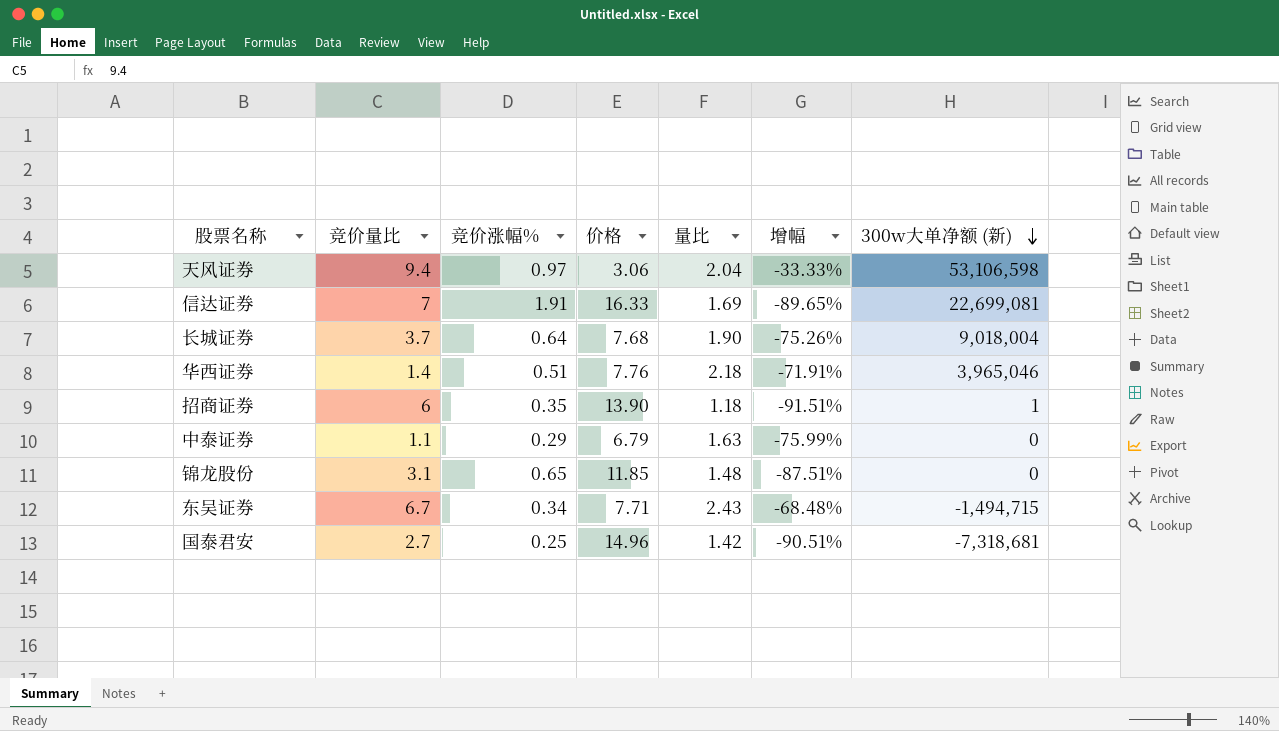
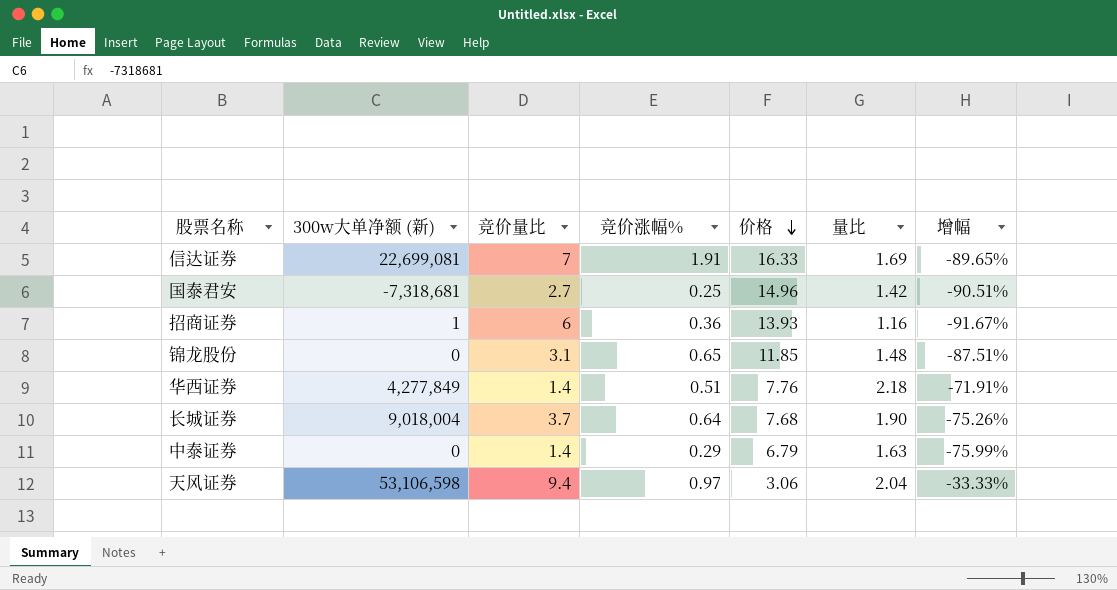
row order: 300w大单净额 (新) descending -> 价格 descending
column 300w大单净额 (新) | position: 7 -> 2
row 东吴证券: 6.7 | 0.34 | 7.71 | 2.43 | -68.48% | -1,494,715 -> none
招商证券 | 竞价涨幅%: 0.35 -> 0.36
招商证券 | 价格: 13.90 -> 13.93
招商证券 | 量比: 1.18 -> 1.16
招商证券 | 增幅: -91.51% -> -91.67%
华西证券 | 300w大单净额 (新): 3,965,046 -> 4,277,849
中泰证券 | 竞价量比: 1.1 -> 1.4

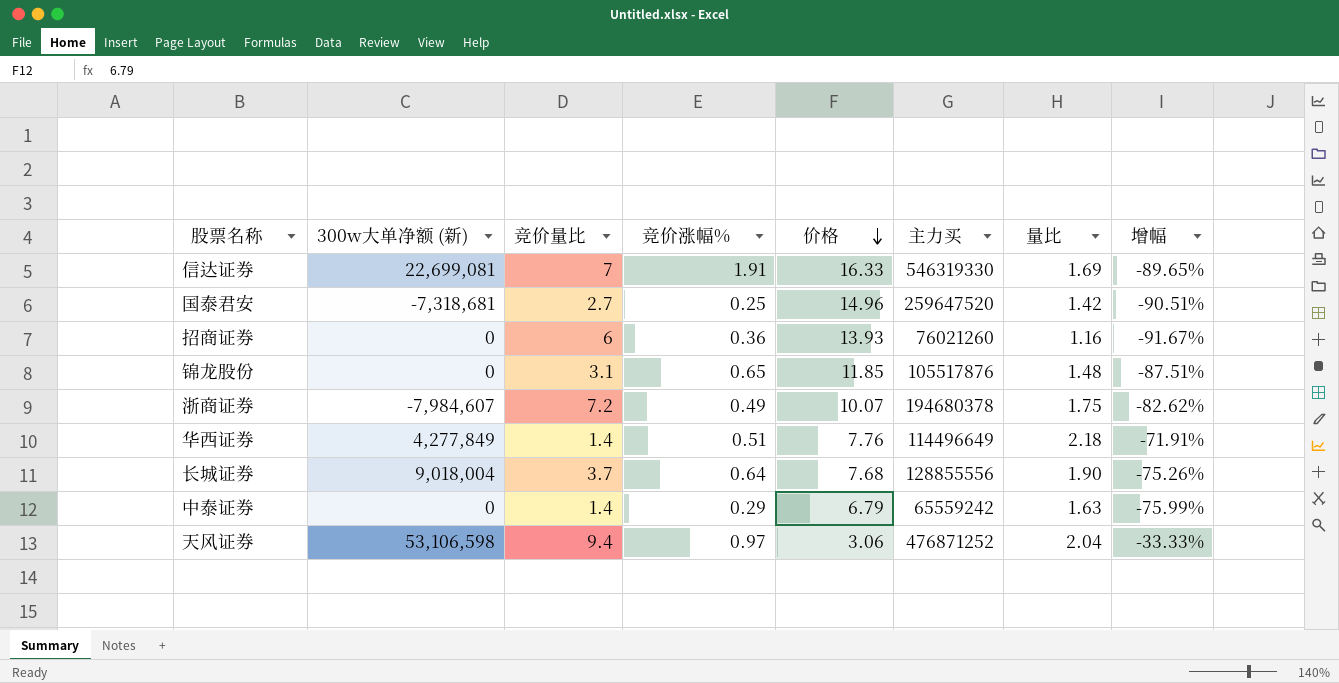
column 主力买 | position: none -> 6
招商证券 | 300w大单净额 (新): 1 -> 0
row 浙商证券: none -> -7,984,607 | 7.2 | 0.49 | 10.07 | 194680378 | 1.75 | -82.62%

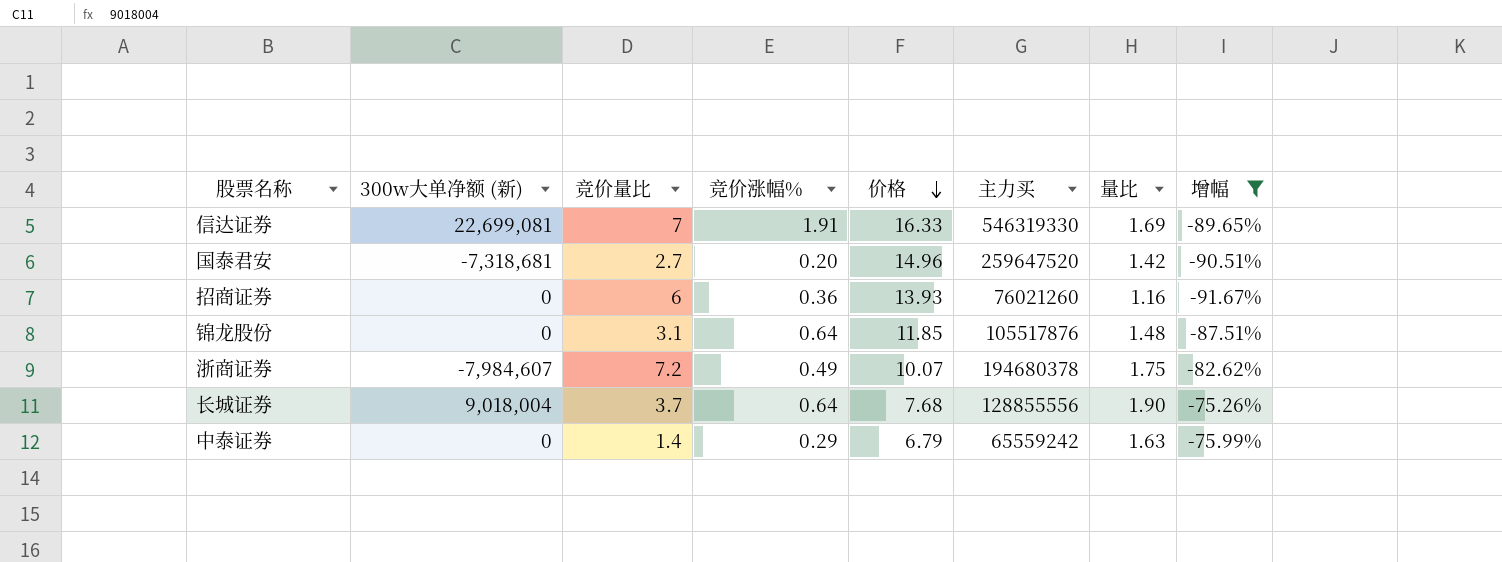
filter: none -> 增幅 <= -75.26%
国泰君安 | 竞价涨幅%: 0.25 -> 0.20
锦龙股份 | 竞价涨幅%: 0.65 -> 0.64

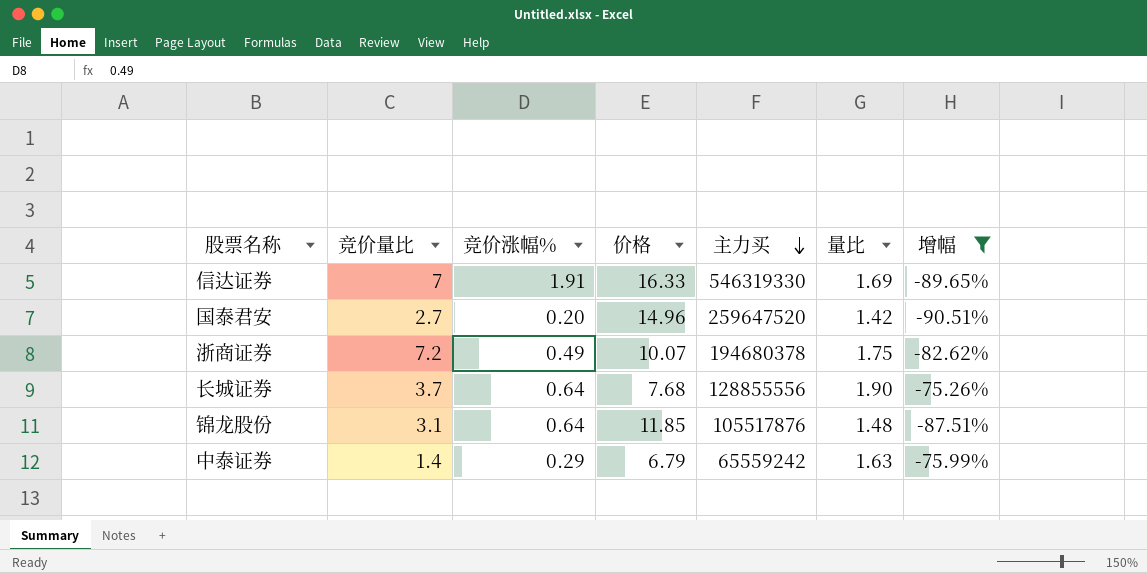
row order: 价格 descending -> 主力买 descending
column 300w大单净额 (新) | position: 2 -> none
row 招商证券: 0 | 6 | 0.36 | 13.93 | 76021260 | 1.16 | -91.67% -> none

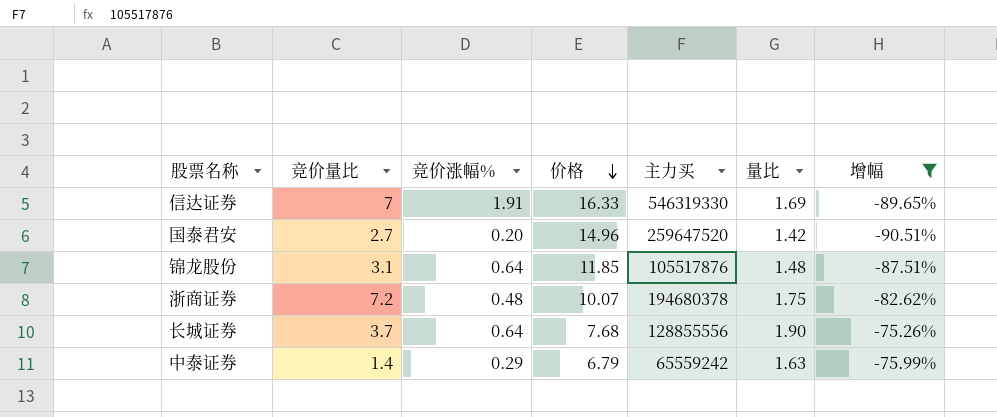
row order: 主力买 descending -> 价格 descending
浙商证券 | 竞价涨幅%: 0.49 -> 0.48

